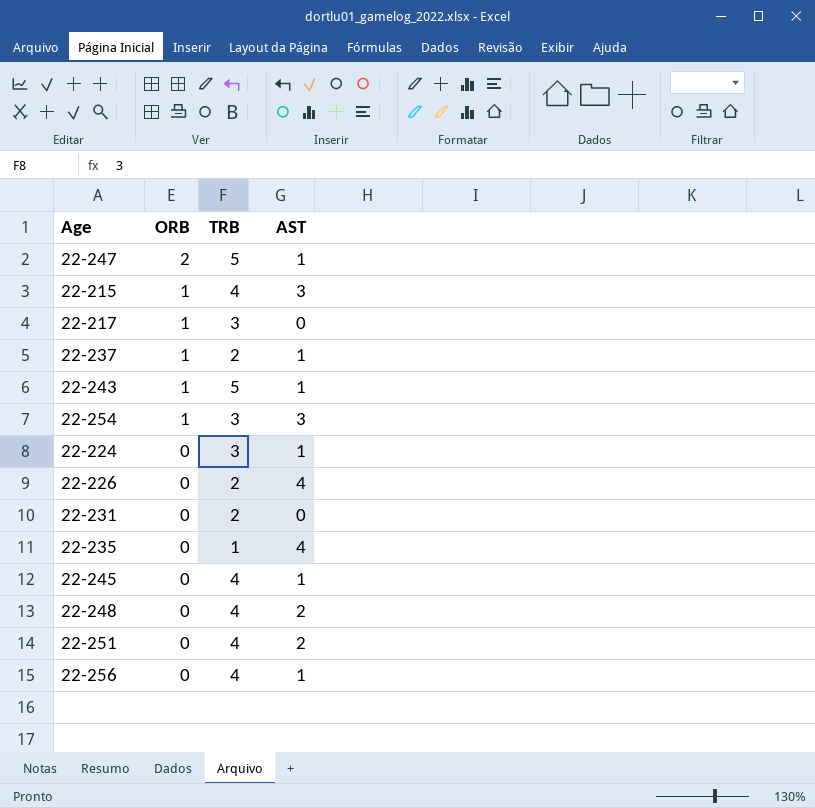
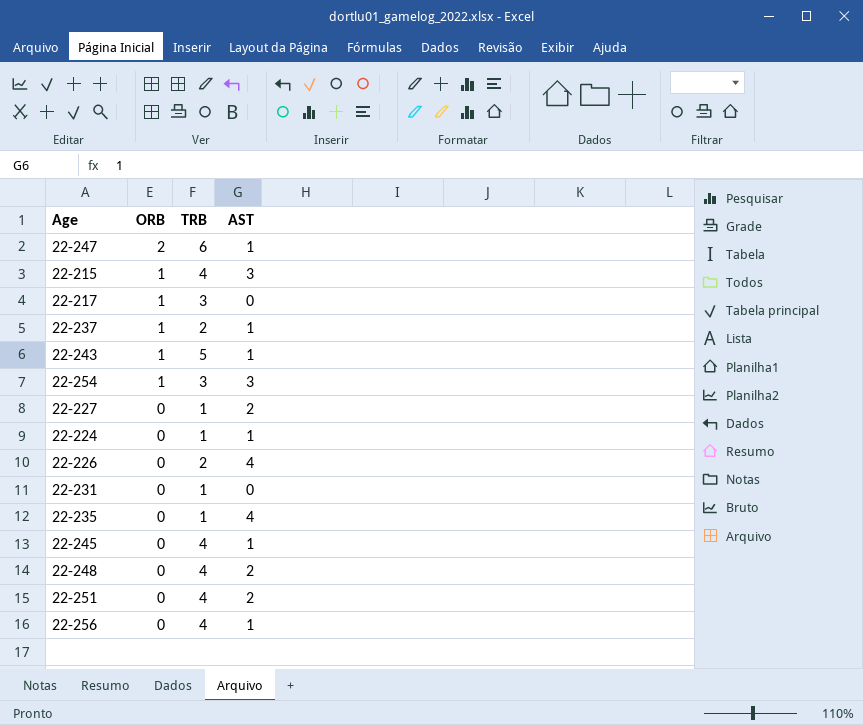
22-247 | TRB: 5 -> 6
row 22-227: none -> 0 | 1 | 2
22-224 | TRB: 3 -> 1
22-231 | TRB: 2 -> 1

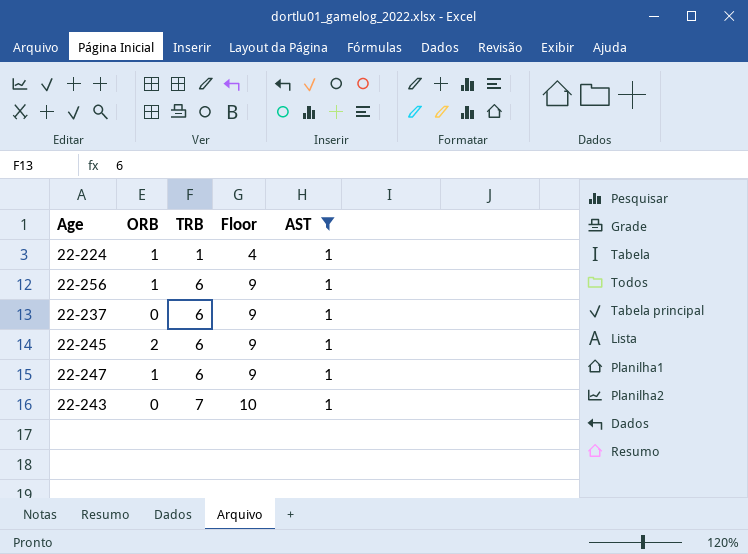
filter: none -> AST = 1
row order: ORB descending -> TRB ascending
column Floor | formula: none -> [TRB] + 3
22-224 | ORB: 0 -> 1
22-256 | ORB: 0 -> 1
22-256 | TRB: 4 -> 6
22-237 | ORB: 1 -> 0
22-237 | TRB: 2 -> 6
22-245 | ORB: 0 -> 2
22-245 | TRB: 4 -> 6
22-247 | ORB: 2 -> 1
22-243 | ORB: 1 -> 0
22-243 | TRB: 5 -> 7

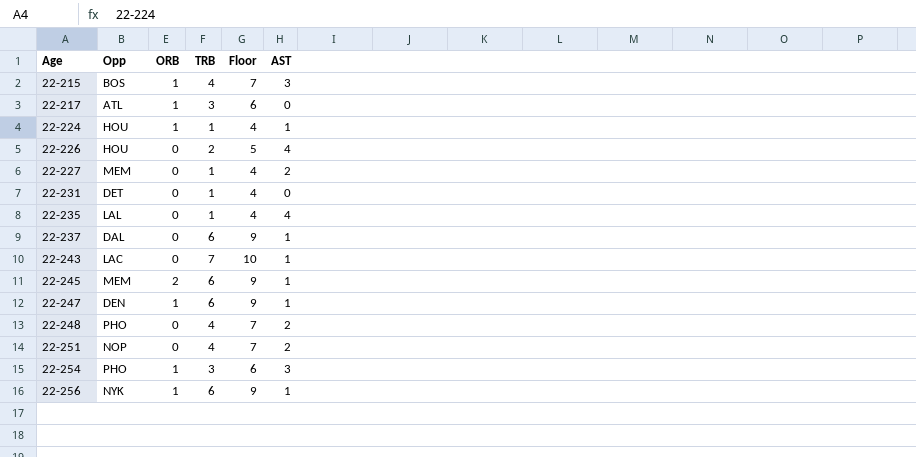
filter: AST = 1 -> none
row order: TRB ascending -> Age ascending
column Opp | position: none -> 2

